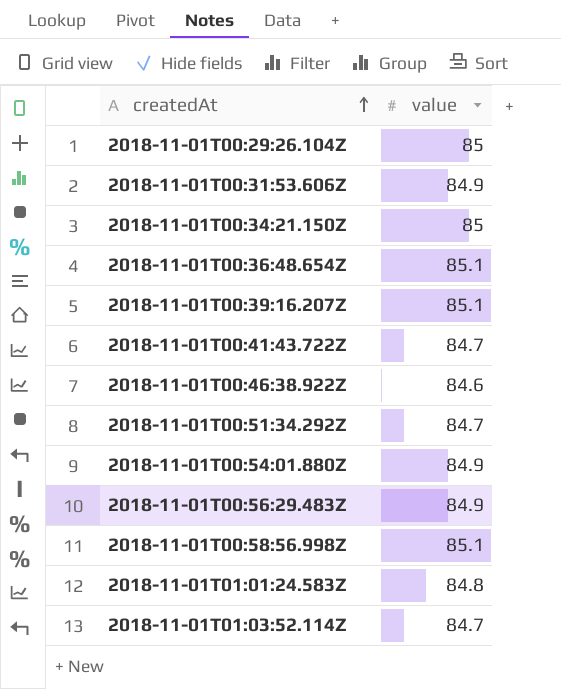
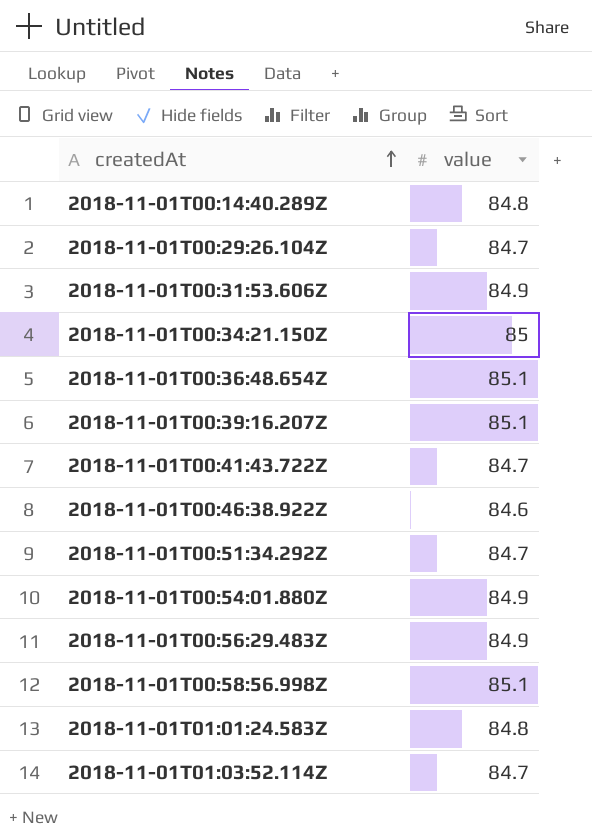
row 2018-11-01T00:14:40.289Z: none -> 84.8
2018-11-01T00:29:26.104Z | value: 85 -> 84.7

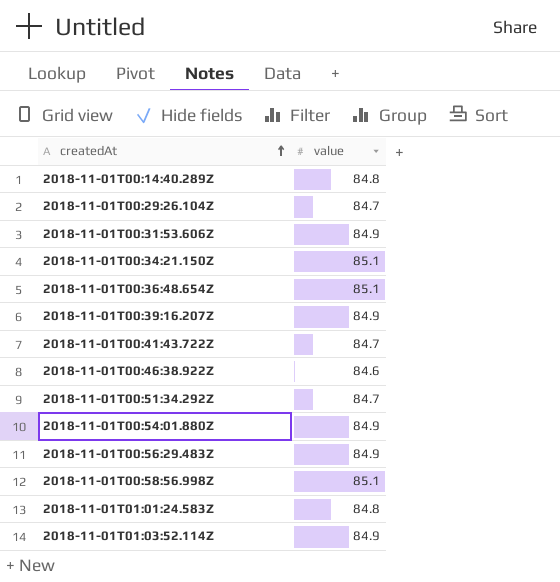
2018-11-01T00:34:21.150Z | value: 85 -> 85.1
2018-11-01T00:39:16.207Z | value: 85.1 -> 84.9
2018-11-01T01:03:52.114Z | value: 84.7 -> 84.9

